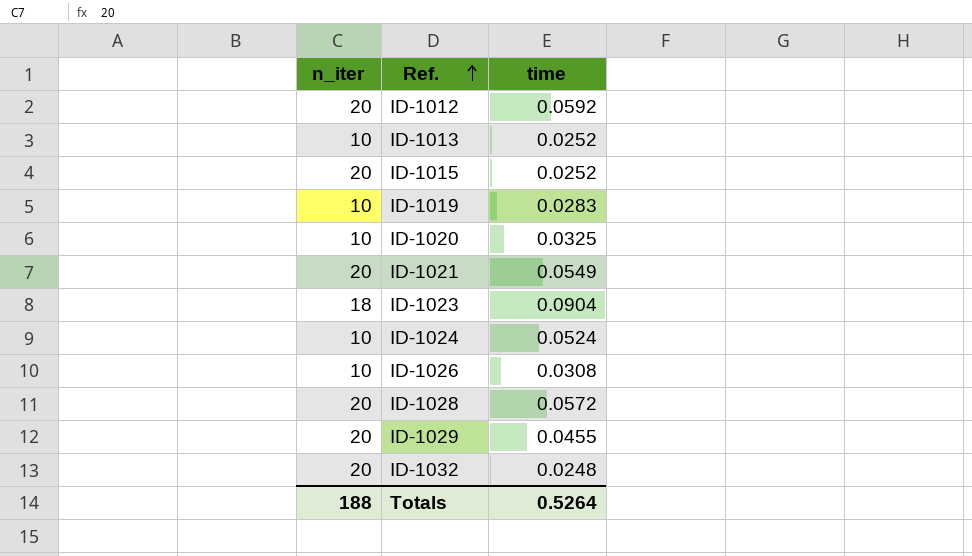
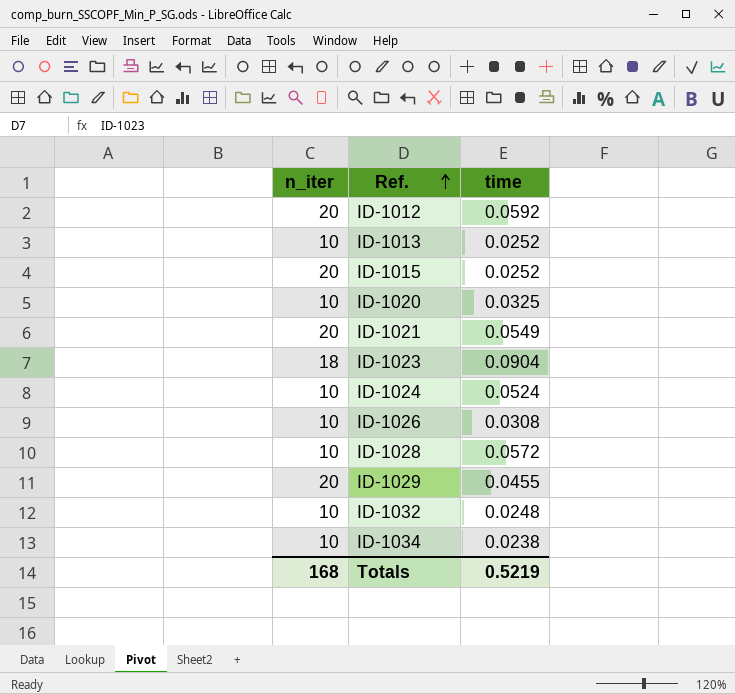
row ID-1019: 10 | 0.0283 -> none
ID-1028 | n_iter: 20 -> 10
ID-1032 | n_iter: 20 -> 10
row ID-1034: none -> 10 | 0.0238
Totals | n_iter: 188 -> 168
Totals | time: 0.5264 -> 0.5219

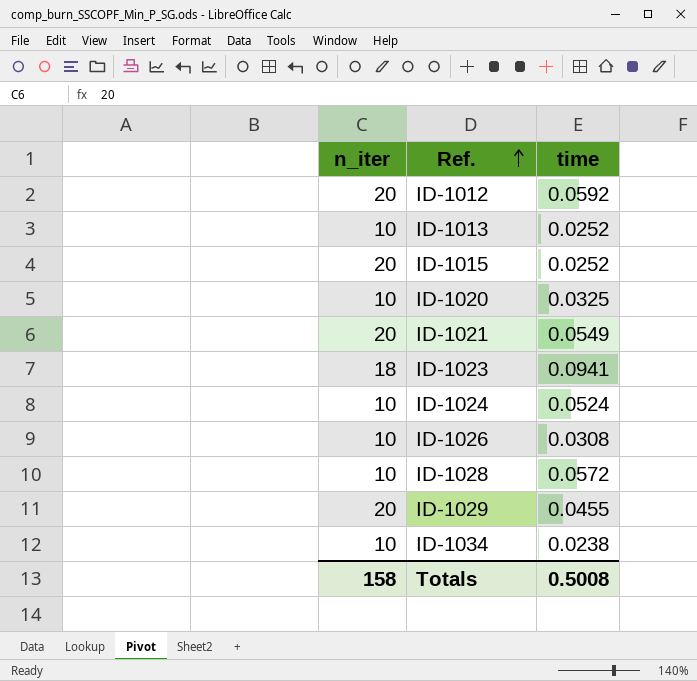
row ID-1032: 10 | 0.0248 -> none
ID-1023 | time: 0.0904 -> 0.0941
Totals | n_iter: 168 -> 158
Totals | time: 0.5219 -> 0.5008

